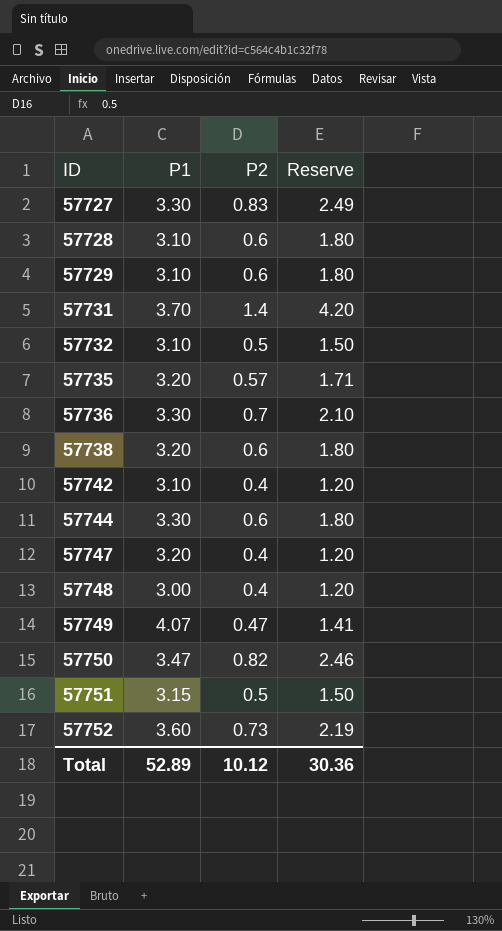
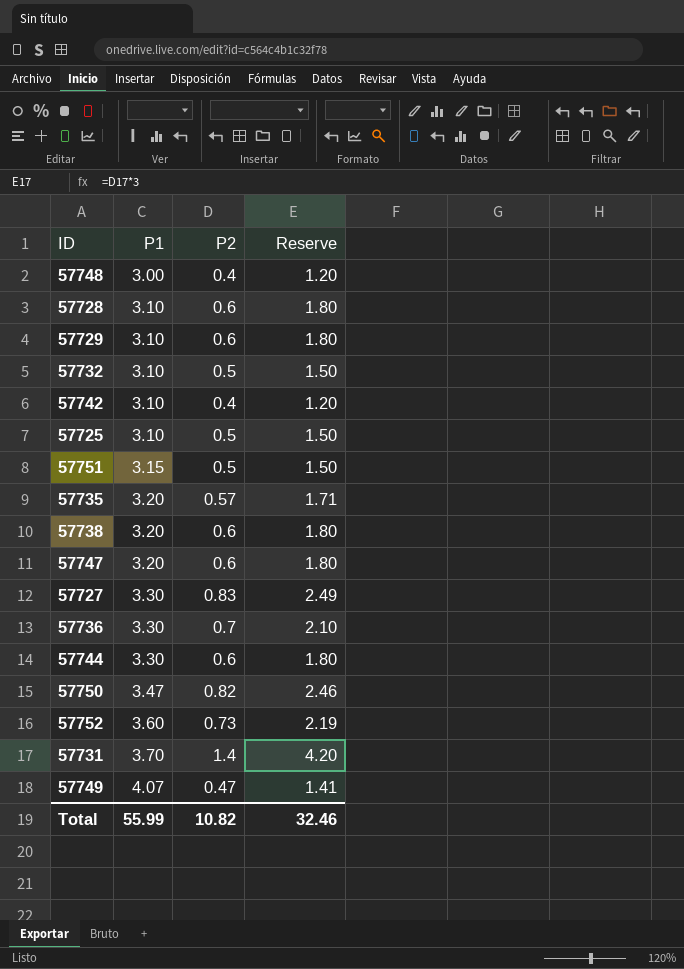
row order: ID ascending -> P1 ascending
row 57725: none -> 3.10 | 0.5 | 1.50
57747 | P2: 0.4 -> 0.6
57747 | Reserve: 1.20 -> 1.80
Total | P1: 52.89 -> 55.99
Total | P2: 10.12 -> 10.82
Total | Reserve: 30.36 -> 32.46

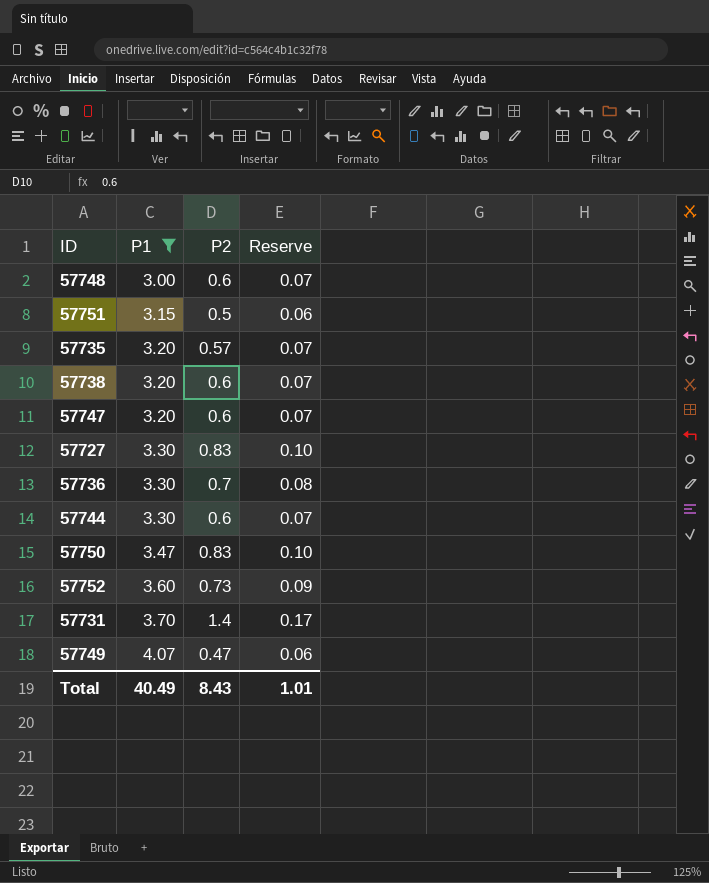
filter: none -> P1 != 3.10
column Reserve | formula: [P2] * 3 -> [P2] * 0.12
57748 | P2: 0.4 -> 0.6
57750 | P2: 0.82 -> 0.83
Total | P1: 55.99 -> 40.49
Total | P2: 10.82 -> 8.43
Total | Reserve: 32.46 -> 1.01

